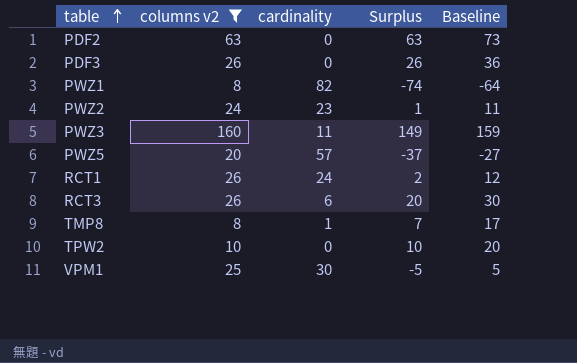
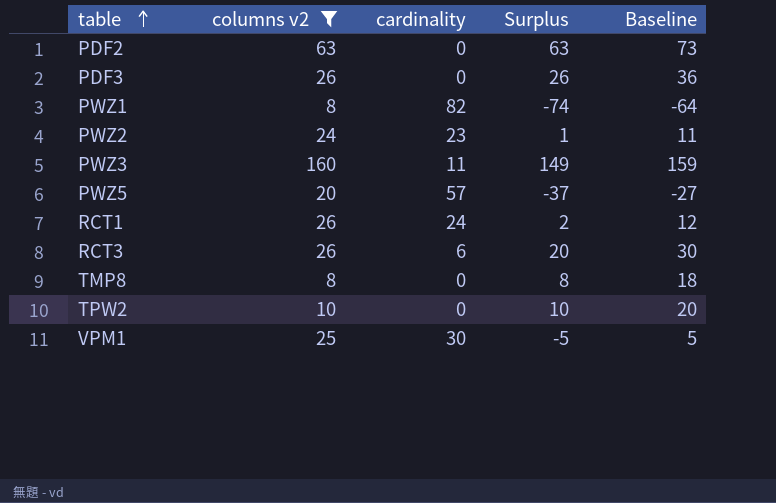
TMP8 | cardinality: 1 -> 0
TMP8 | Surplus: 7 -> 8
TMP8 | Baseline: 17 -> 18

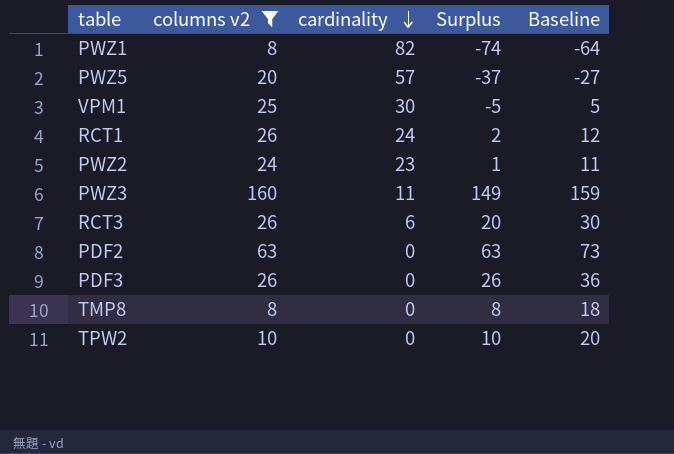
row order: table ascending -> cardinality descending

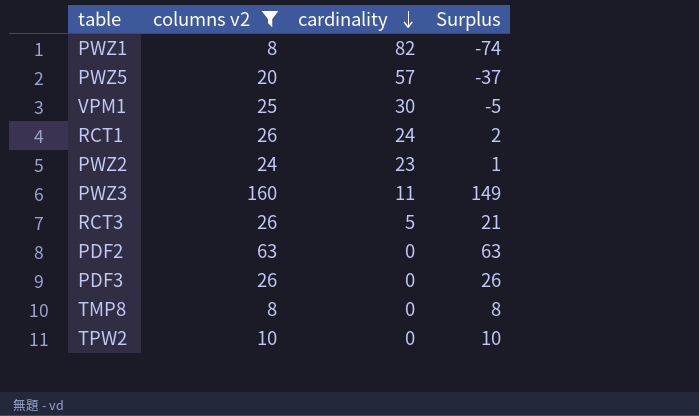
column Baseline | formula: [Surplus] + 10 -> none
RCT3 | cardinality: 6 -> 5
RCT3 | Surplus: 20 -> 21

